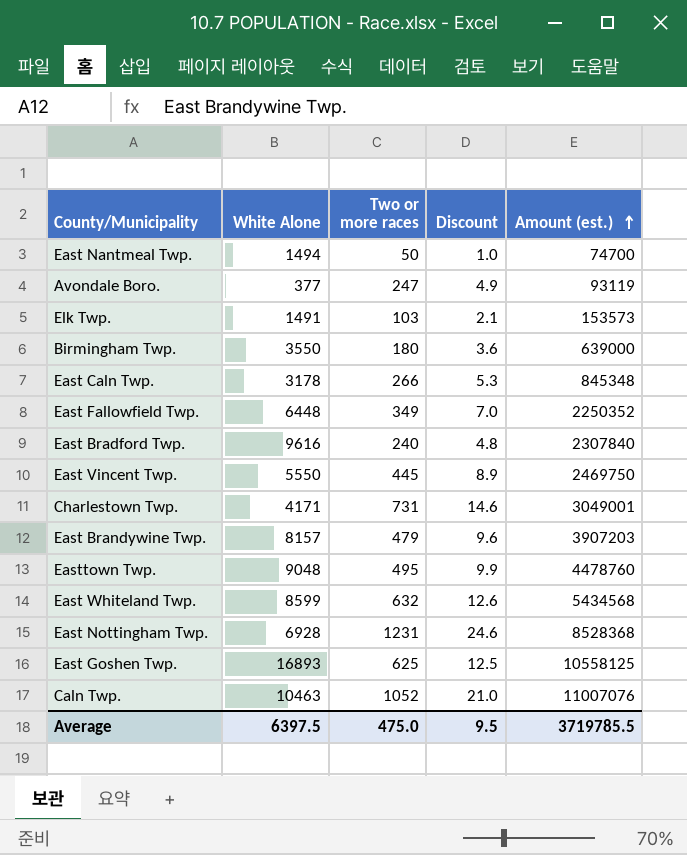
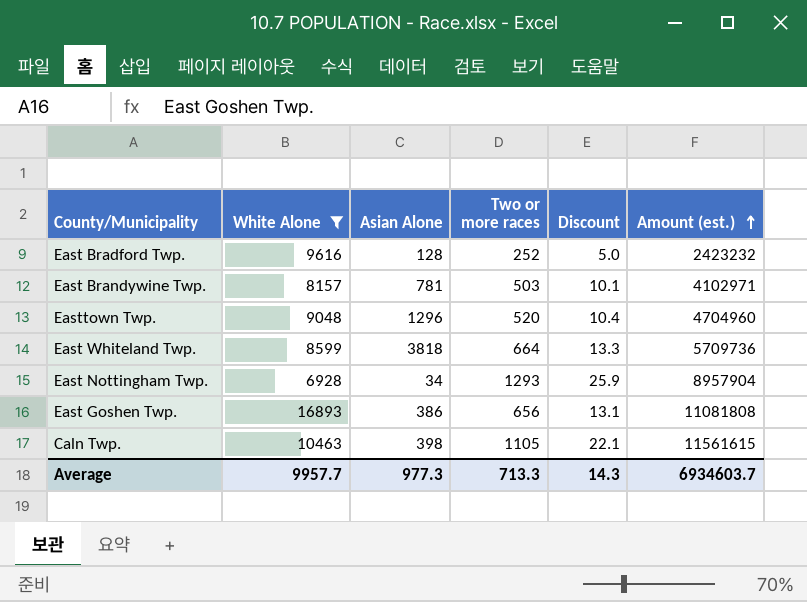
filter: none -> White Alone >= 6928
column Asian Alone | position: none -> 3
East Bradford Twp. | Two or more races: 240 -> 252
East Bradford Twp. | Discount: 4.8 -> 5.0
East Bradford Twp. | Amount (est.): 2307840 -> 2423232
East Brandywine Twp. | Two or more races: 479 -> 503
East Brandywine Twp. | Discount: 9.6 -> 10.1
East Brandywine Twp. | Amount (est.): 3907203 -> 4102971
Easttown Twp. | Two or more races: 495 -> 520
Easttown Twp. | Discount: 9.9 -> 10.4
Easttown Twp. | Amount (est.): 4478760 -> 4704960
East Whiteland Twp. | Two or more races: 632 -> 664
East Whiteland Twp. | Discount: 12.6 -> 13.3
East Whiteland Twp. | Amount (est.): 5434568 -> 5709736
East Nottingham Twp. | Two or more races: 1231 -> 1293
East Nottingham Twp. | Discount: 24.6 -> 25.9
East Nottingham Twp. | Amount (est.): 8528368 -> 8957904
East Goshen Twp. | Two or more races: 625 -> 656
East Goshen Twp. | Discount: 12.5 -> 13.1
East Goshen Twp. | Amount (est.): 10558125 -> 11081808
Caln Twp. | Two or more races: 1052 -> 1105
Caln Twp. | Discount: 21.0 -> 22.1
Caln Twp. | Amount (est.): 11007076 -> 11561615
Average | White Alone: 6397.5 -> 9957.7
Average | Two or more races: 475.0 -> 713.3
Average | Discount: 9.5 -> 14.3
Average | Amount (est.): 3719785.5 -> 6934603.7

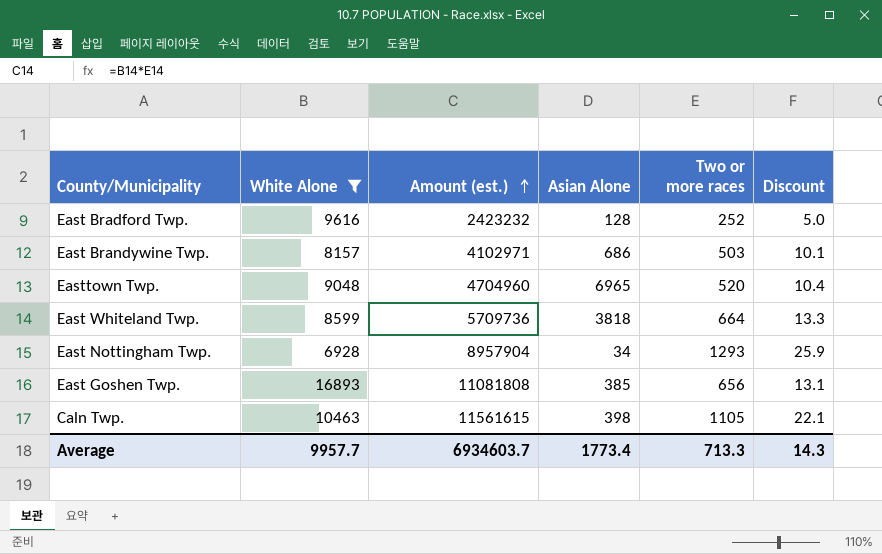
column Amount (est.) | position: 6 -> 3
East Brandywine Twp. | Asian Alone: 781 -> 686
Easttown Twp. | Asian Alone: 1296 -> 6965
East Goshen Twp. | Asian Alone: 386 -> 385
Average | Asian Alone: 977.3 -> 1773.4

